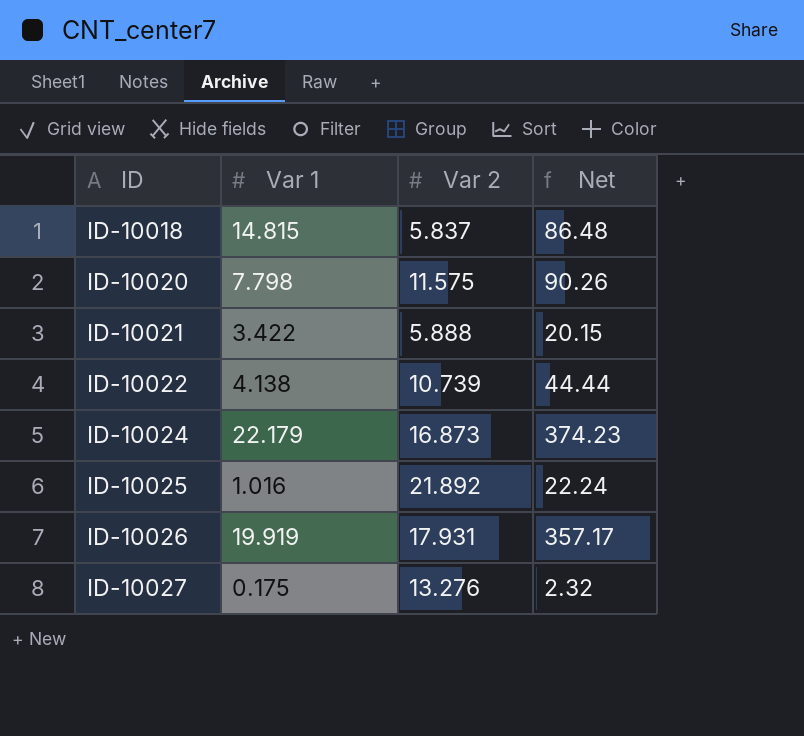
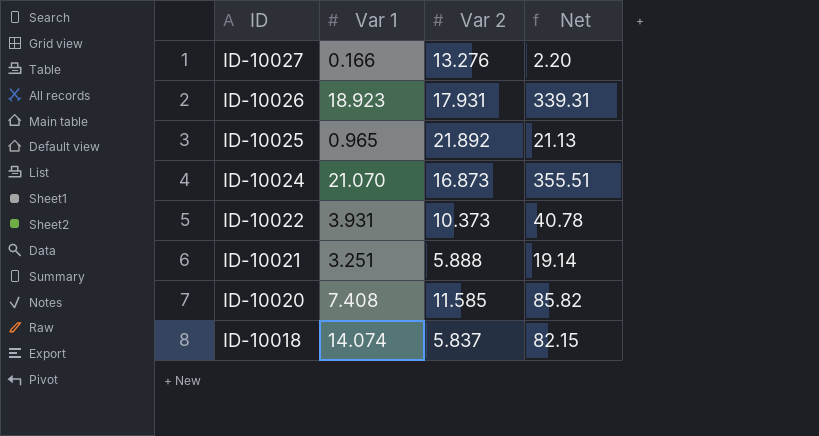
row order: ID ascending -> ID descending
ID-10027 | Var 1: 0.175 -> 0.166
ID-10027 | Net: 2.32 -> 2.20
ID-10026 | Var 1: 19.919 -> 18.923
ID-10026 | Net: 357.17 -> 339.31
ID-10025 | Var 1: 1.016 -> 0.965
ID-10025 | Net: 22.24 -> 21.13
ID-10024 | Var 1: 22.179 -> 21.070
ID-10024 | Net: 374.23 -> 355.51
ID-10022 | Var 1: 4.138 -> 3.931
ID-10022 | Var 2: 10.739 -> 10.373
ID-10022 | Net: 44.44 -> 40.78
ID-10021 | Var 1: 3.422 -> 3.251
ID-10021 | Net: 20.15 -> 19.14
ID-10020 | Var 1: 7.798 -> 7.408
ID-10020 | Var 2: 11.575 -> 11.585
ID-10020 | Net: 90.26 -> 85.82
ID-10018 | Var 1: 14.815 -> 14.074
ID-10018 | Net: 86.48 -> 82.15

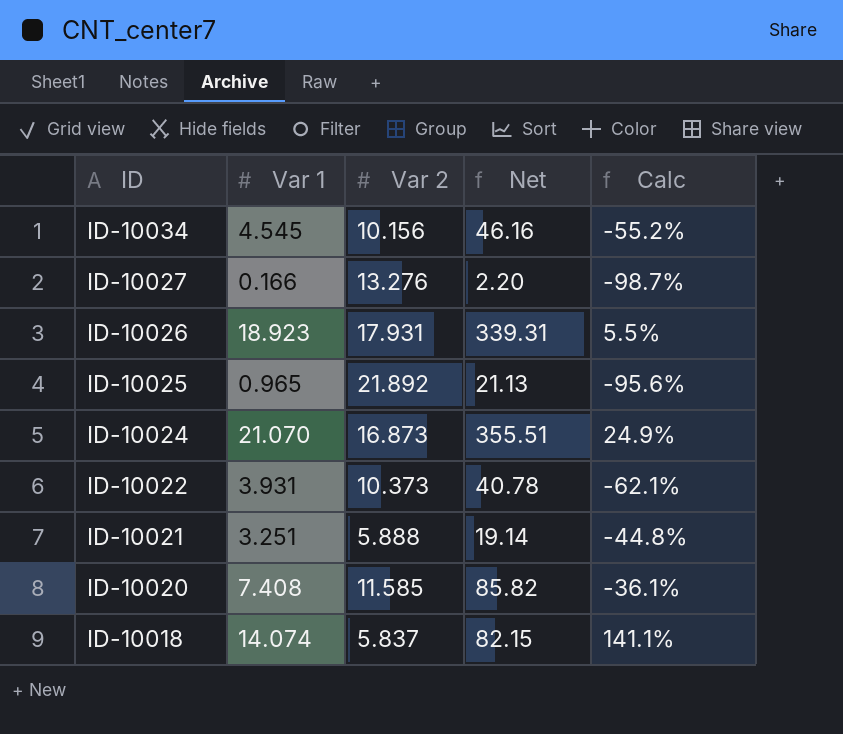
column Calc | formula: none -> ([Var 1] - [Var 2]) / [Var 2]
row ID-10034: none -> 4.545 | 10.156 | 46.16 | -55.2%

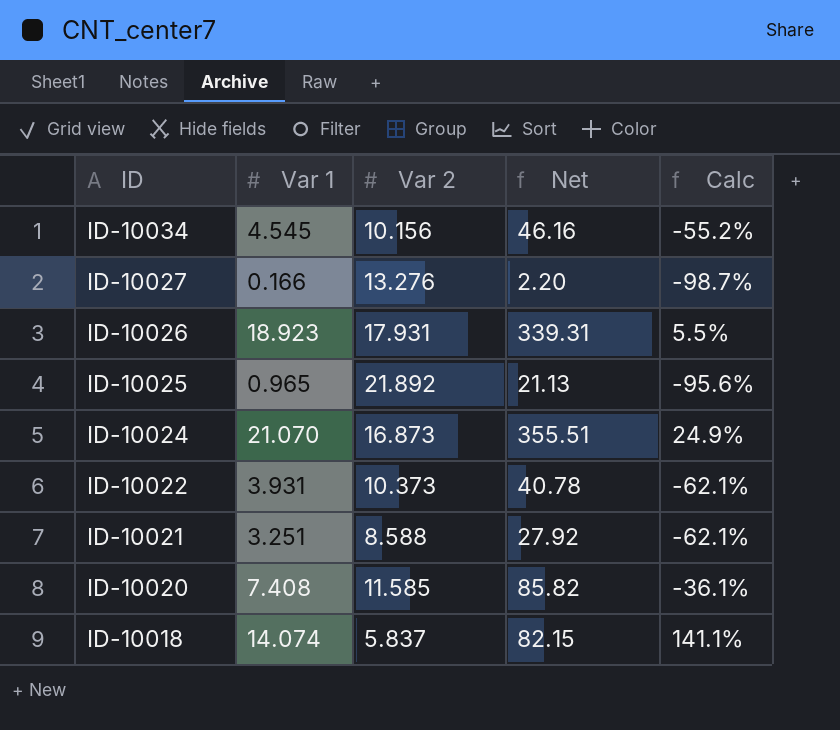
ID-10021 | Var 2: 5.888 -> 8.588
ID-10021 | Net: 19.14 -> 27.92
ID-10021 | Calc: -44.8% -> -62.1%

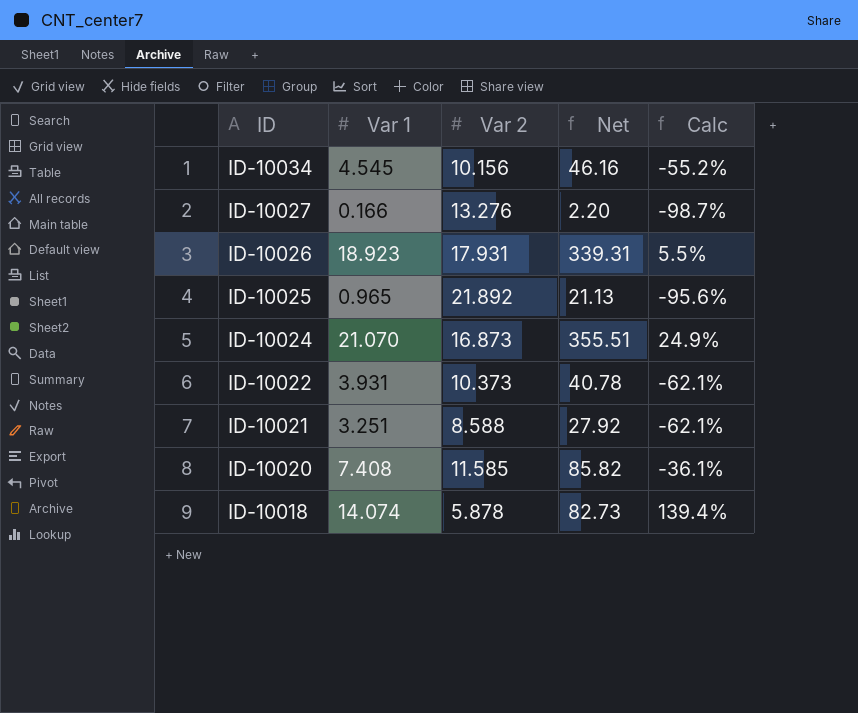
ID-10018 | Var 2: 5.837 -> 5.878
ID-10018 | Net: 82.15 -> 82.73
ID-10018 | Calc: 141.1% -> 139.4%

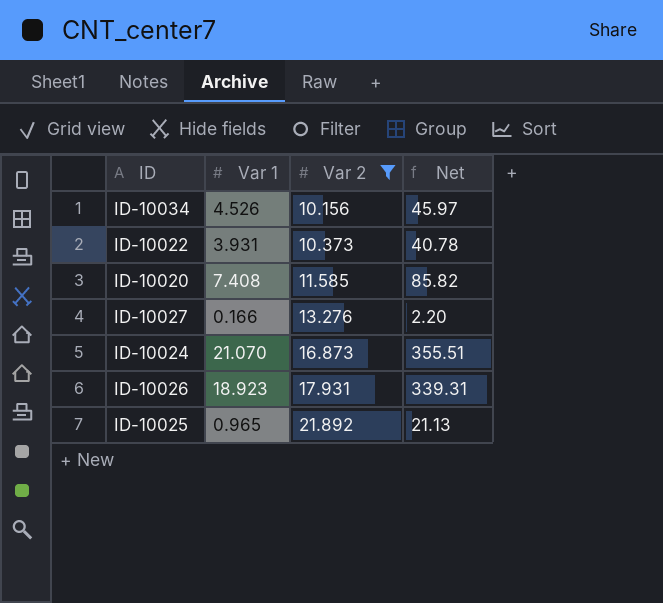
filter: none -> Var 2 >= 10.156
row order: ID descending -> Var 2 ascending
column Calc | formula: ([Var 1] - [Var 2]) / [Var 2] -> none
ID-10034 | Var 1: 4.545 -> 4.526
ID-10034 | Net: 46.16 -> 45.97

